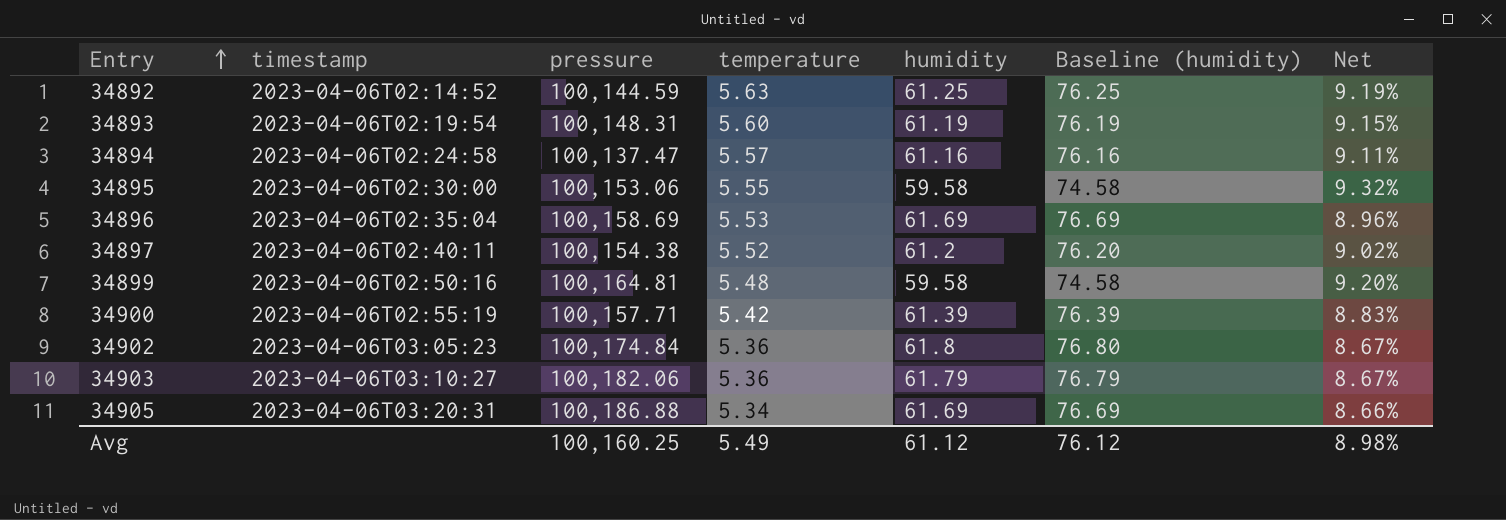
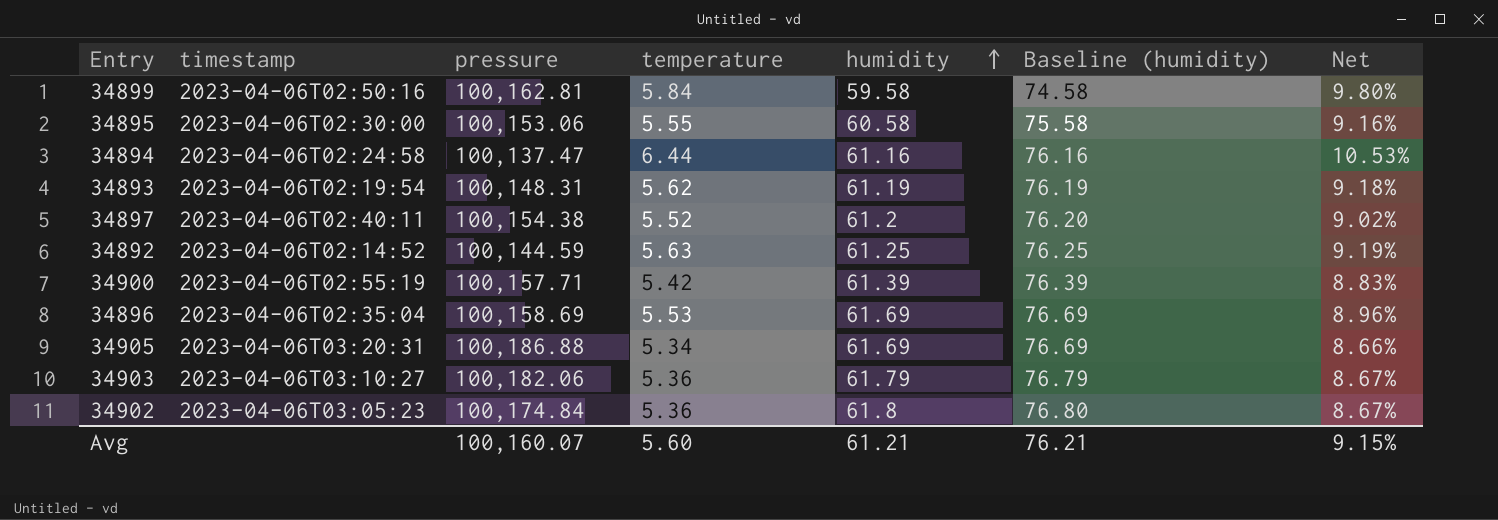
row order: Entry ascending -> humidity ascending
34899 | pressure: 100,164.81 -> 100,162.81
34899 | temperature: 5.48 -> 5.84
34899 | Net: 9.20% -> 9.80%
34895 | humidity: 59.58 -> 60.58
34895 | Baseline (humidity): 74.58 -> 75.58
34895 | Net: 9.32% -> 9.16%
34894 | temperature: 5.57 -> 6.44
34894 | Net: 9.11% -> 10.53%
34893 | temperature: 5.60 -> 5.62
34893 | Net: 9.15% -> 9.18%
Avg | pressure: 100,160.25 -> 100,160.07
Avg | temperature: 5.49 -> 5.60
Avg | humidity: 61.12 -> 61.21
Avg | Baseline (humidity): 76.12 -> 76.21
Avg | Net: 8.98% -> 9.15%

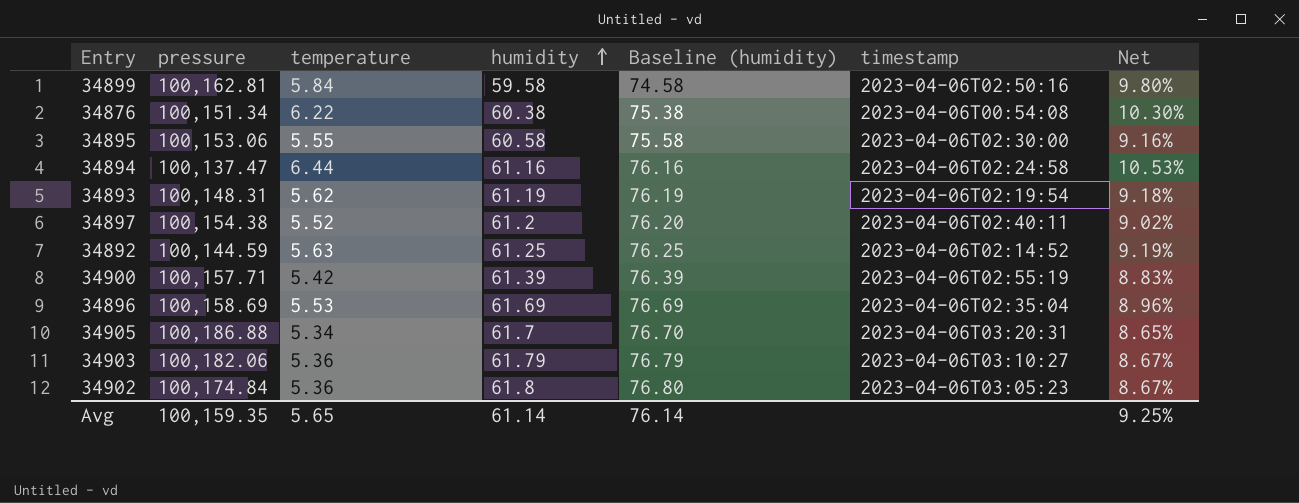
column timestamp | position: 2 -> 6
row 34876: none -> 100,151.34 | 6.22 | 60.38 | 75.38 | 2023-04-06T00:54:08 | 10.30%
34905 | humidity: 61.69 -> 61.7
34905 | Baseline (humidity): 76.69 -> 76.70
34905 | Net: 8.66% -> 8.65%
Avg | pressure: 100,160.07 -> 100,159.35
Avg | temperature: 5.60 -> 5.65
Avg | humidity: 61.21 -> 61.14
Avg | Baseline (humidity): 76.21 -> 76.14
Avg | Net: 9.15% -> 9.25%

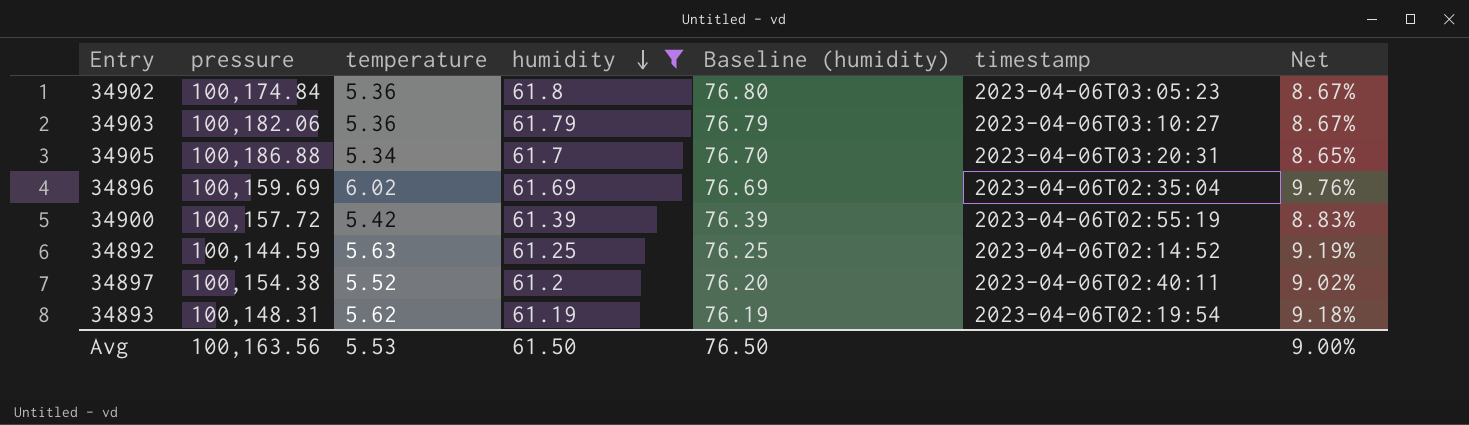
filter: none -> humidity >= 61.19
row order: humidity ascending -> humidity descending
34896 | pressure: 100,158.69 -> 100,159.69
34896 | temperature: 5.53 -> 6.02
34896 | Net: 8.96% -> 9.76%
34900 | pressure: 100,157.71 -> 100,157.72
Avg | pressure: 100,159.35 -> 100,163.56
Avg | temperature: 5.65 -> 5.53
Avg | humidity: 61.14 -> 61.50
Avg | Baseline (humidity): 76.14 -> 76.50
Avg | Net: 9.25% -> 9.00%

